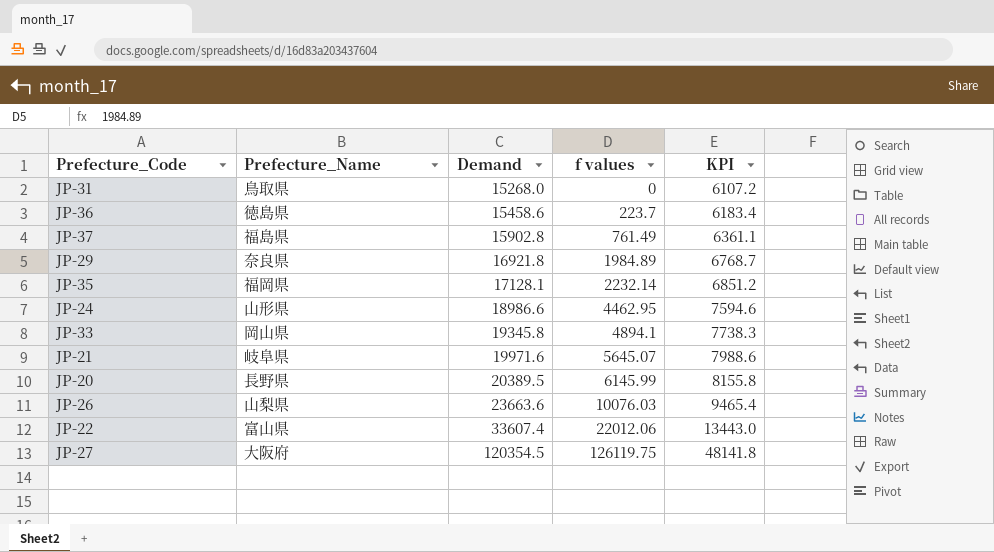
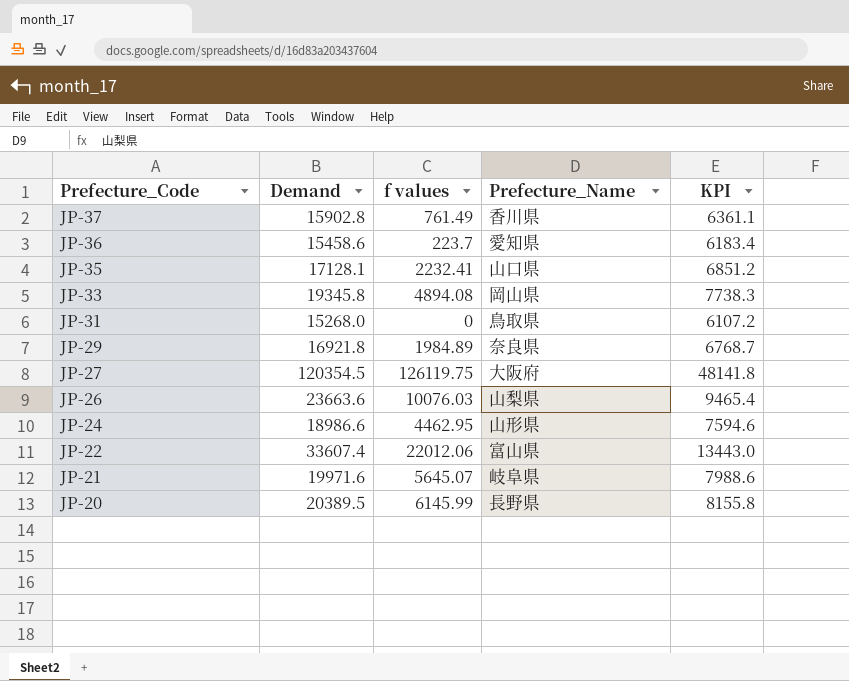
row order: Demand ascending -> Prefecture_Code descending
column Prefecture_Name | position: 2 -> 4
JP-37 | Prefecture_Name: 福島県 -> 香川県
JP-36 | Prefecture_Name: 徳島県 -> 愛知県
JP-35 | f values: 2232.14 -> 2232.41
JP-35 | Prefecture_Name: 福岡県 -> 山口県
JP-33 | f values: 4894.1 -> 4894.08

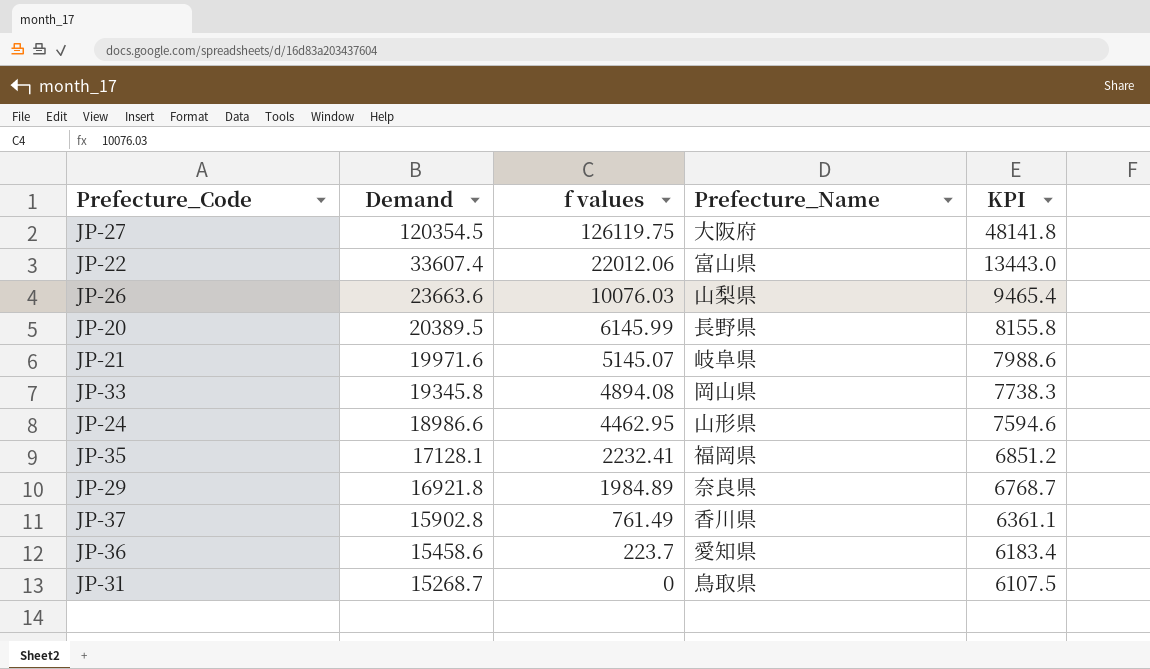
row order: Prefecture_Code descending -> Demand descending
JP-21 | f values: 5645.07 -> 5145.07
JP-35 | Prefecture_Name: 山口県 -> 福岡県
JP-31 | Demand: 15268.0 -> 15268.7
JP-31 | KPI: 6107.2 -> 6107.5

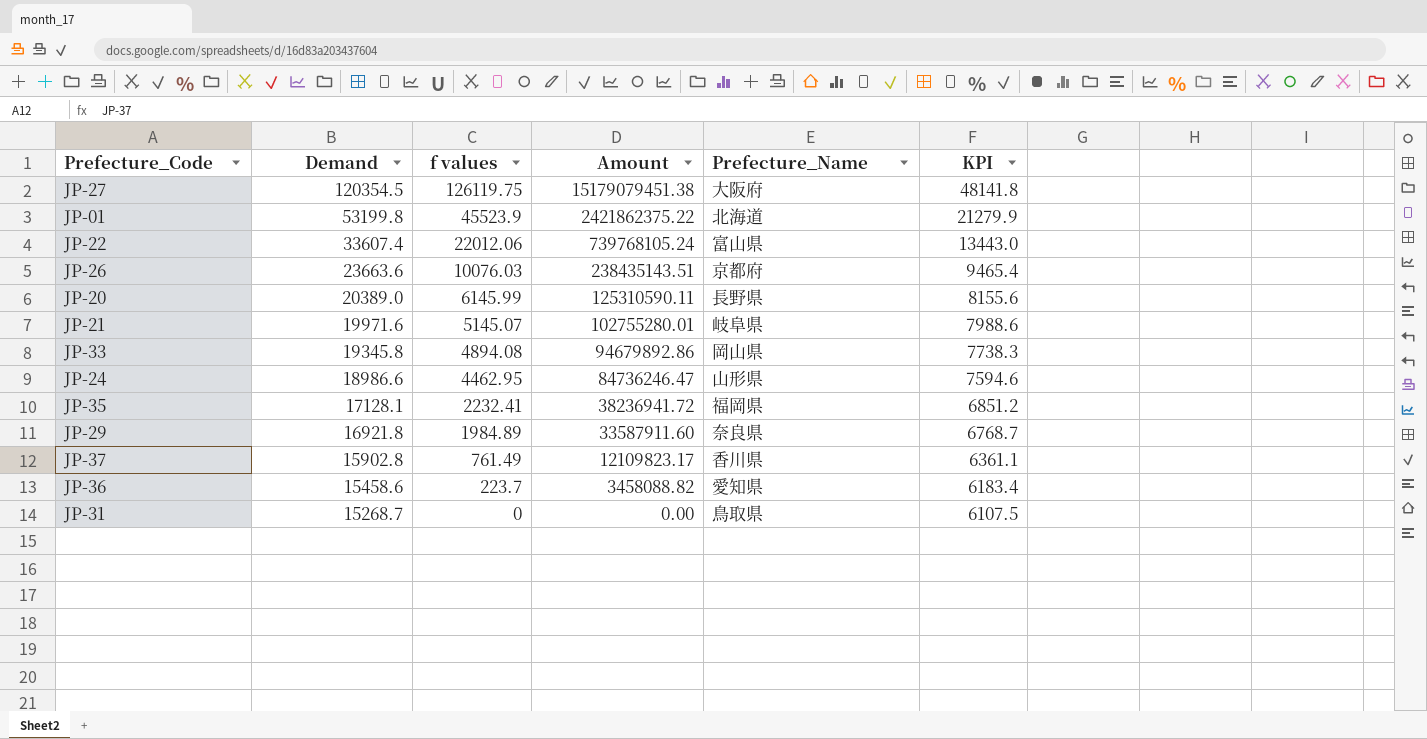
column Amount | formula: none -> [Demand] * [f values]
row JP-01: none -> 53199.8 | 45523.9 | 2421862375.22 | 北海道 | 21279.9
JP-26 | Prefecture_Name: 山梨県 -> 京都府
JP-20 | Demand: 20389.5 -> 20389.0
JP-20 | KPI: 8155.8 -> 8155.6

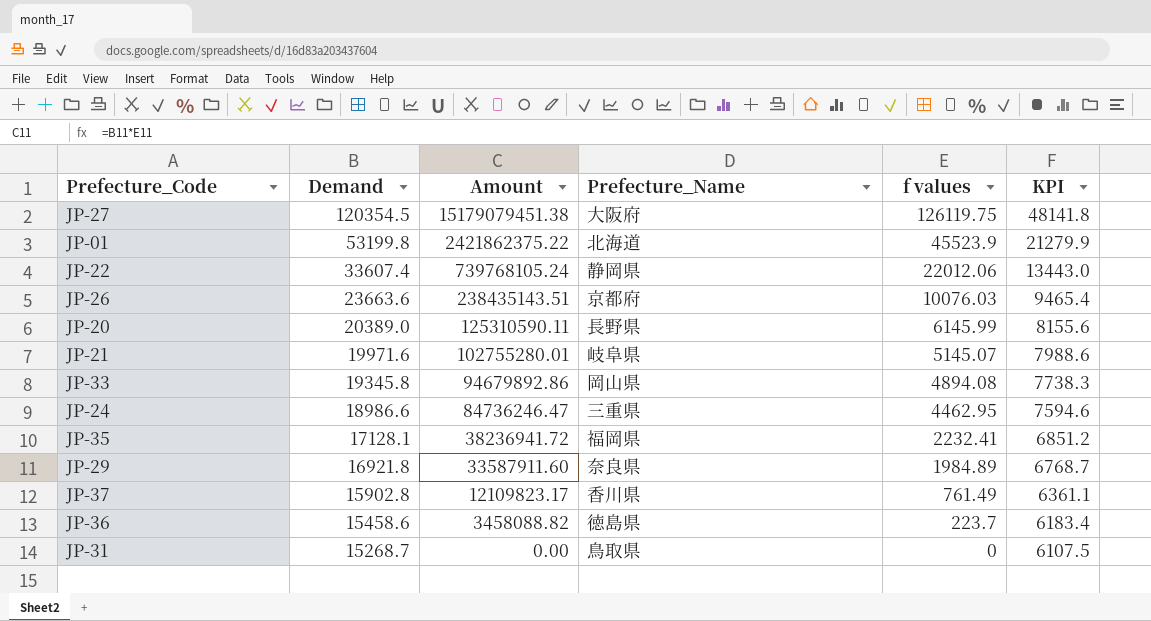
column f values | position: 3 -> 5
JP-22 | Prefecture_Name: 富山県 -> 静岡県
JP-24 | Prefecture_Name: 山形県 -> 三重県
JP-36 | Prefecture_Name: 愛知県 -> 徳島県

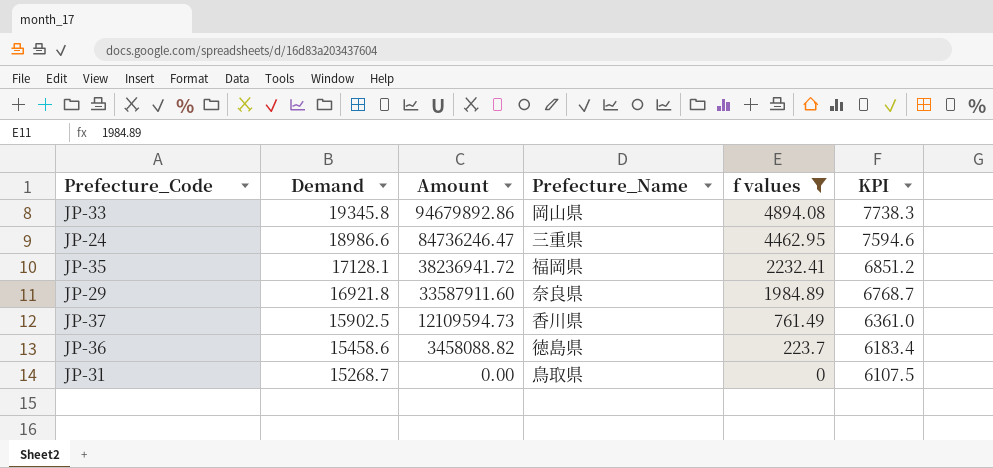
filter: none -> f values <= 4894.08
JP-37 | Demand: 15902.8 -> 15902.5
JP-37 | Amount: 12109823.17 -> 12109594.73
JP-37 | KPI: 6361.1 -> 6361.0

